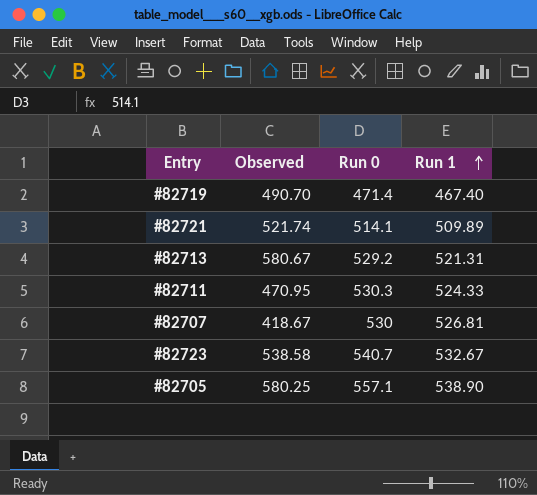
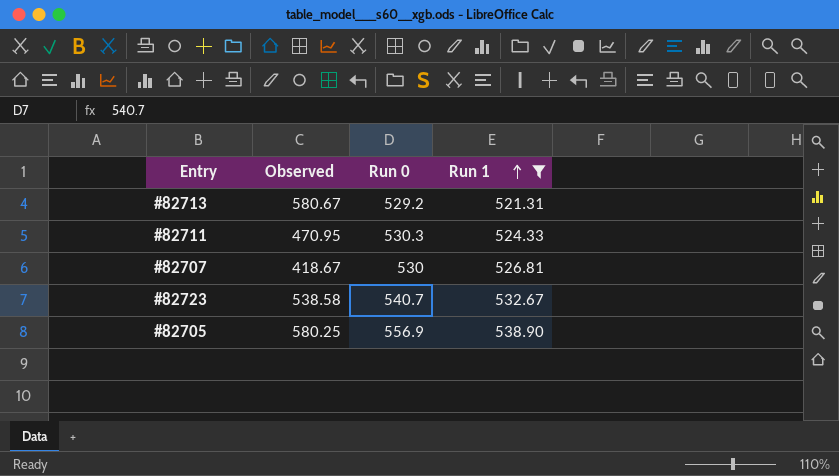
filter: none -> Run 1 >= 521.31
#82705 | Run 0: 557.1 -> 556.9

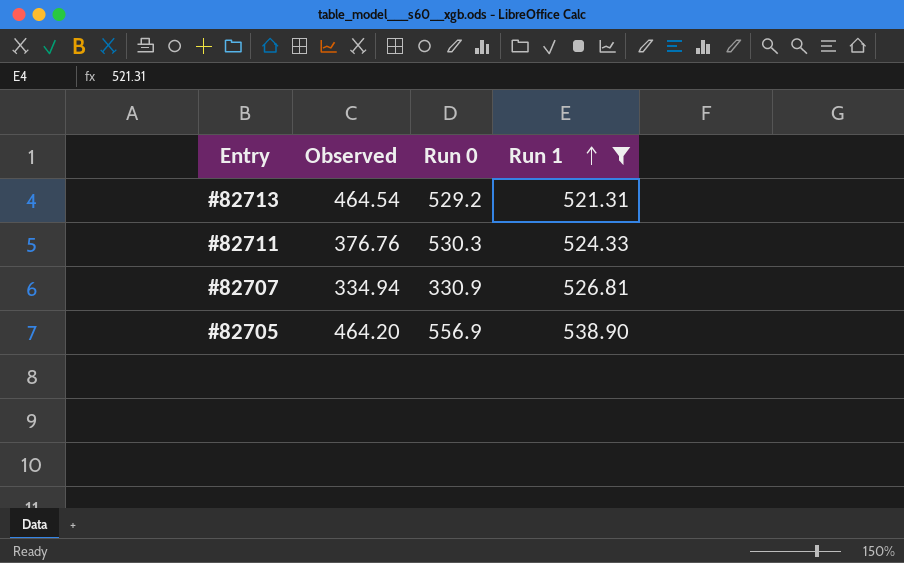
row #82723: 538.58 | 540.7 | 532.67 -> none
#82713 | Observed: 580.67 -> 464.54
#82711 | Observed: 470.95 -> 376.76
#82707 | Observed: 418.67 -> 334.94
#82707 | Run 0: 530 -> 330.9
#82705 | Observed: 580.25 -> 464.20

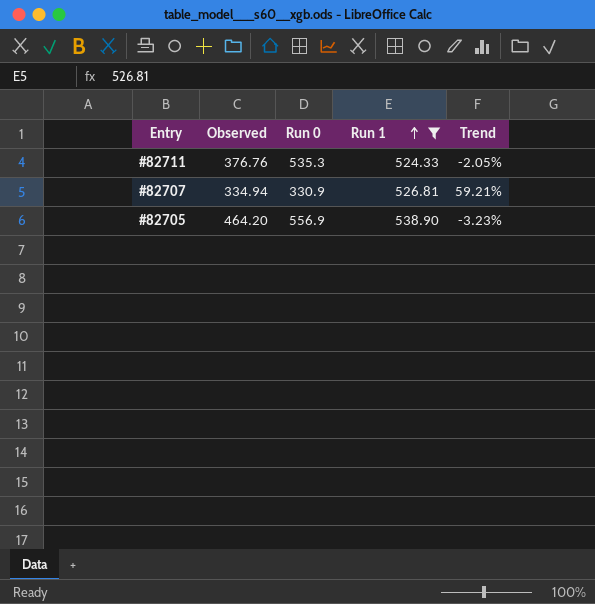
column Trend | formula: none -> ([Run 1] - [Run 0]) / [Run 0]
row #82713: 464.54 | 529.2 | 521.31 -> none
#82711 | Run 0: 530.3 -> 535.3

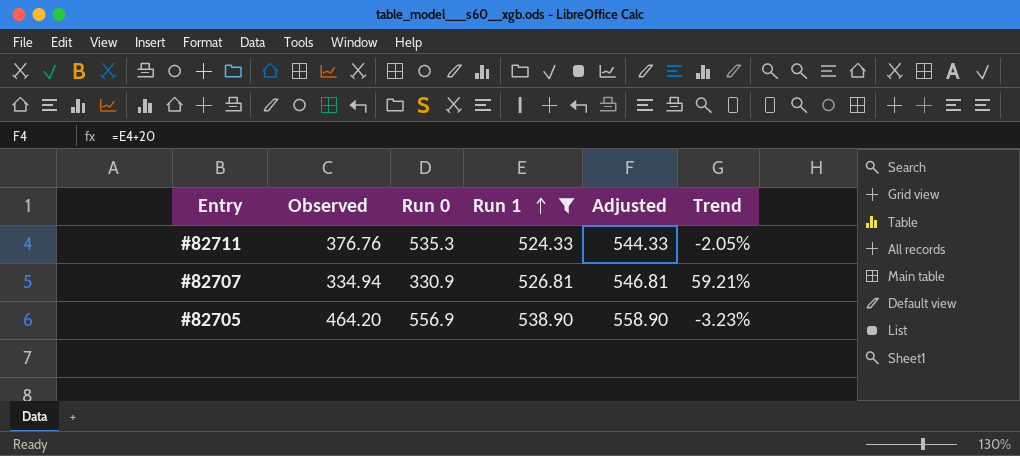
column Adjusted | formula: none -> [Run 1] + 20

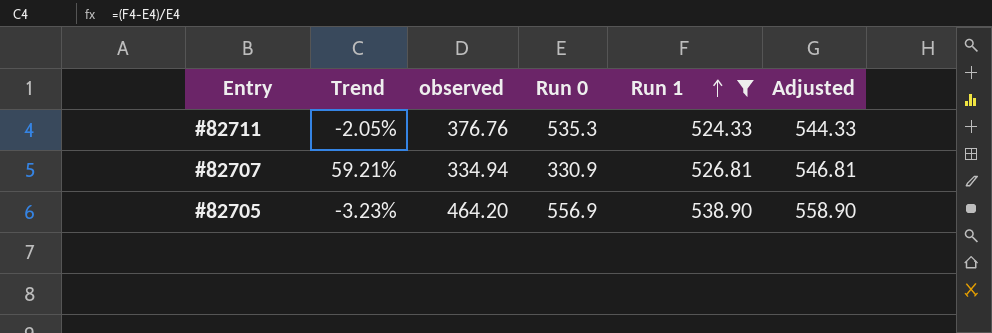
column Trend | position: 6 -> 2
column name: Observed -> observed

